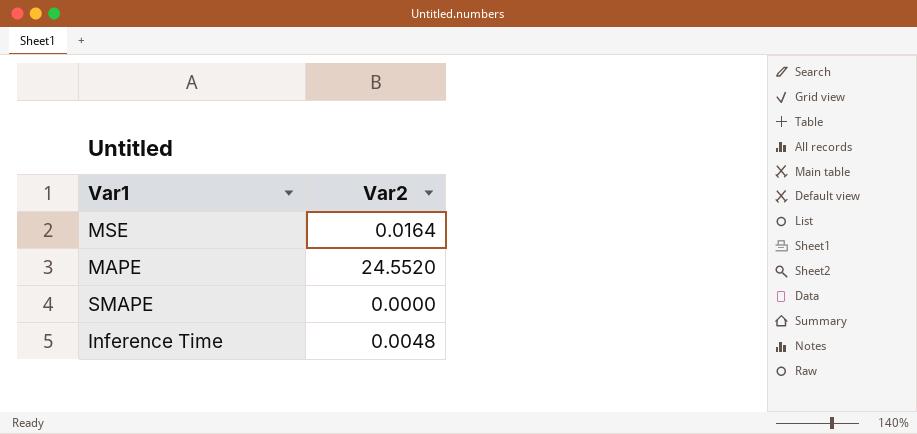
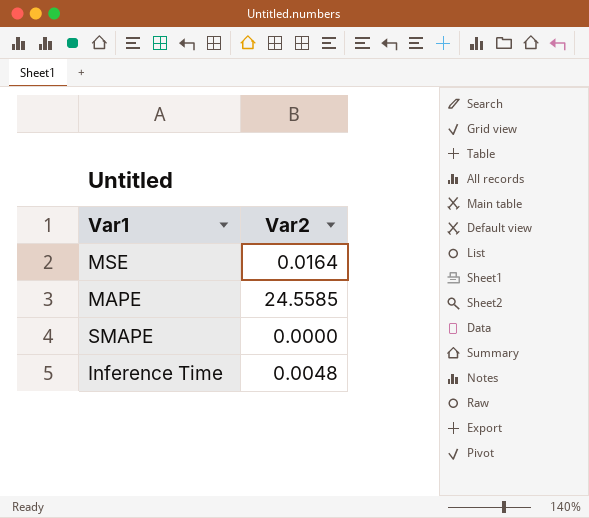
MAPE | Var2: 24.5520 -> 24.5585

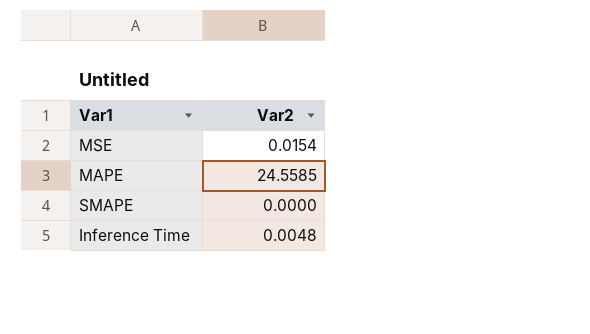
MSE | Var2: 0.0164 -> 0.0154

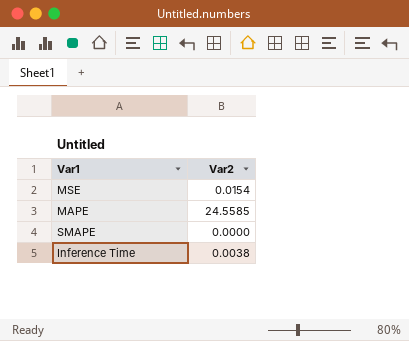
Inference Time | Var2: 0.0048 -> 0.0038

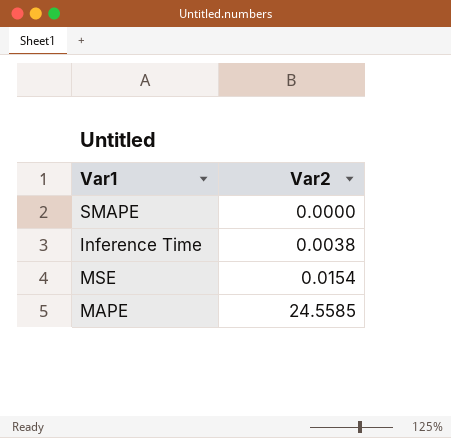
row order: none -> Var2 ascending

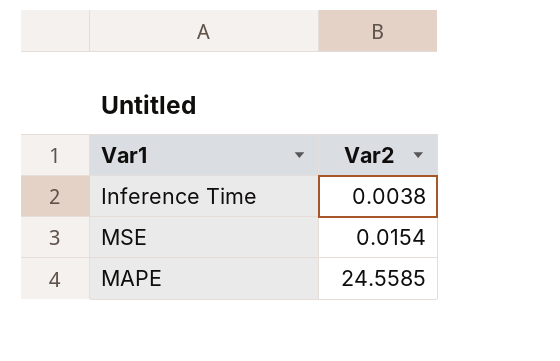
row SMAPE: 0.0000 -> none

